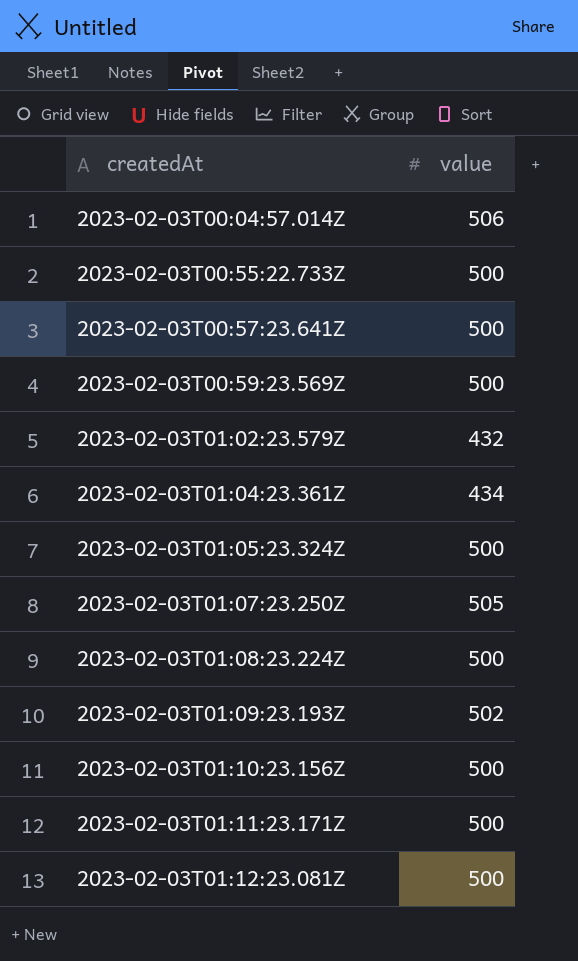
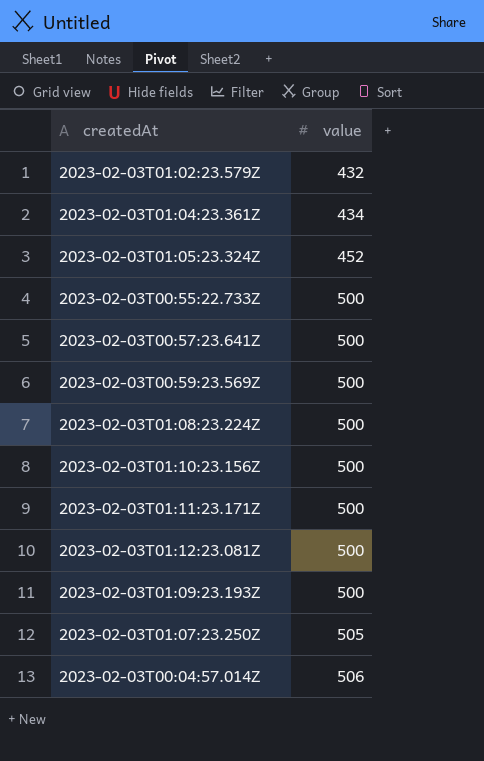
row order: createdAt ascending -> value ascending
2023-02-03T01:05:23.324Z | value: 500 -> 452
2023-02-03T01:09:23.193Z | value: 502 -> 500

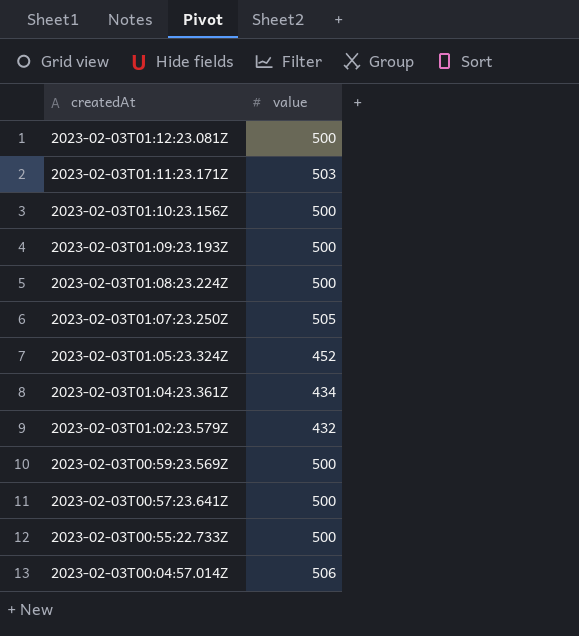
row order: value ascending -> createdAt descending
2023-02-03T01:11:23.171Z | value: 500 -> 503

